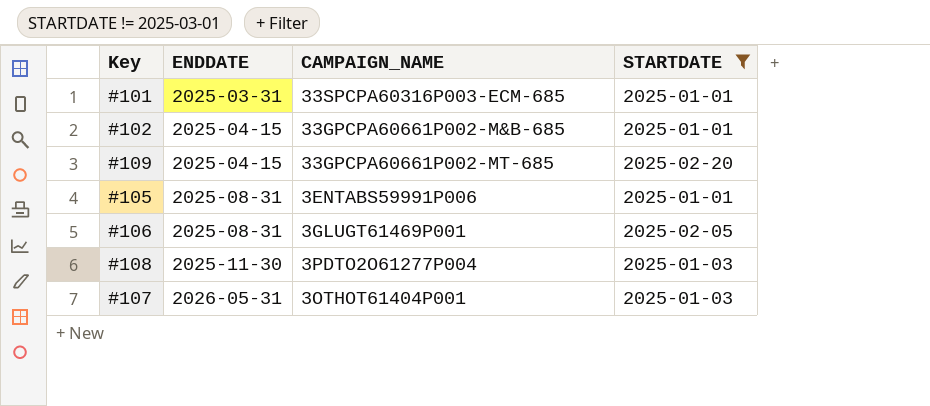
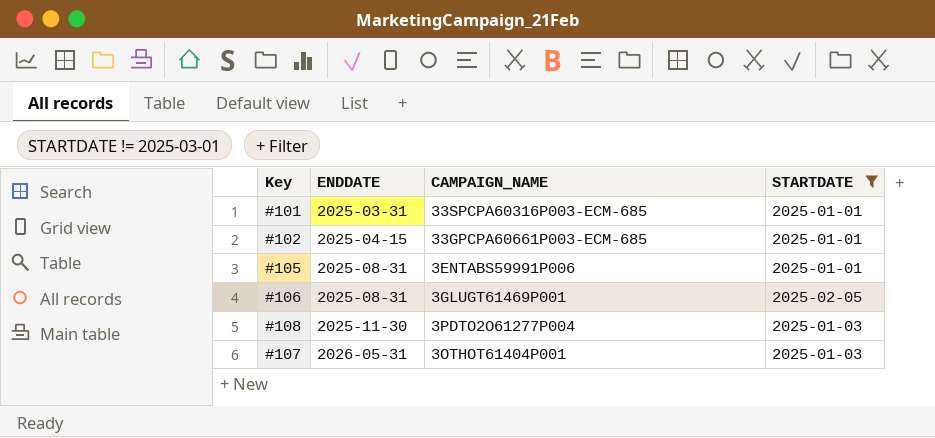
row #109: 2025-04-15 | 33GPCPA60661P002-MT-685 | 2025-02-20 -> none
#102 | CAMPAIGN_NAME: 33GPCPA60661P002-M&B-685 -> 33GPCPA60661P003-ECM-685

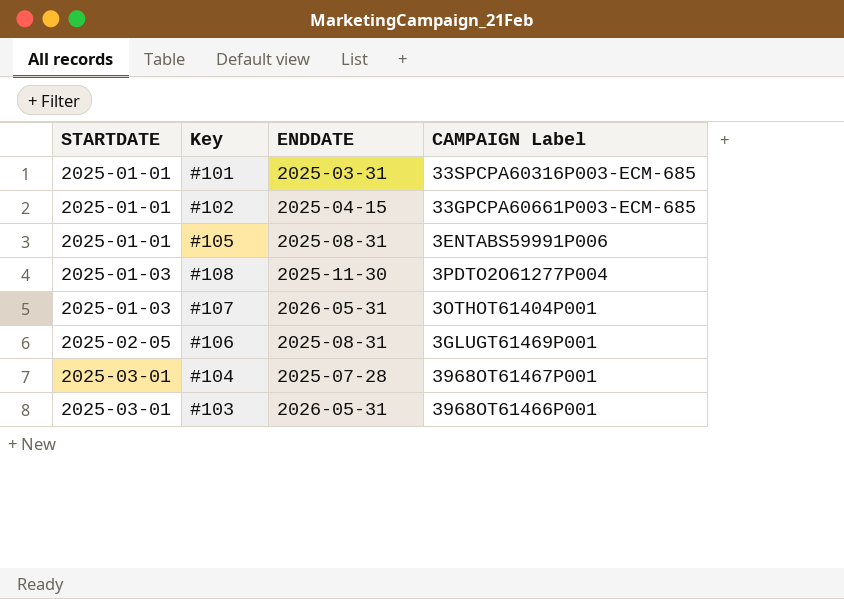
filter: STARTDATE != 2025-03-01 -> none
row order: ENDDATE ascending -> STARTDATE ascending
column STARTDATE | position: 4 -> 1
column name: CAMPAIGN_NAME -> CAMPAIGN Label

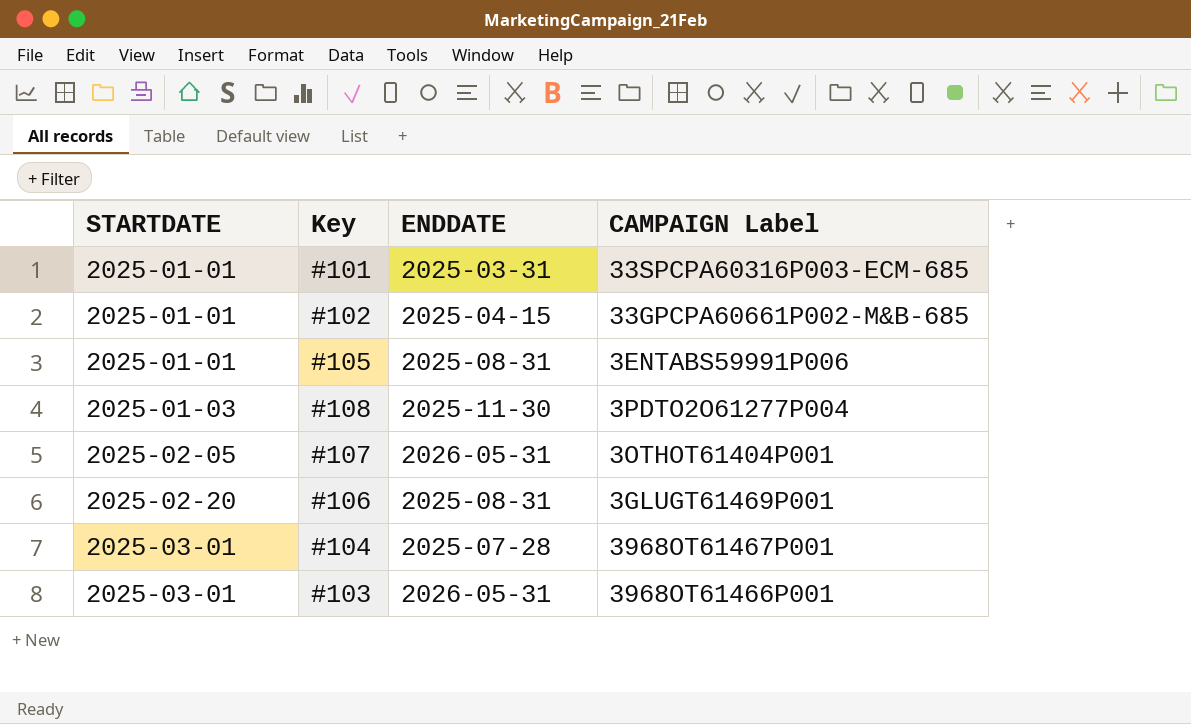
#102 | CAMPAIGN Label: 33GPCPA60661P003-ECM-685 -> 33GPCPA60661P002-M&B-685
#107 | STARTDATE: 2025-01-03 -> 2025-02-05
#106 | STARTDATE: 2025-02-05 -> 2025-02-20

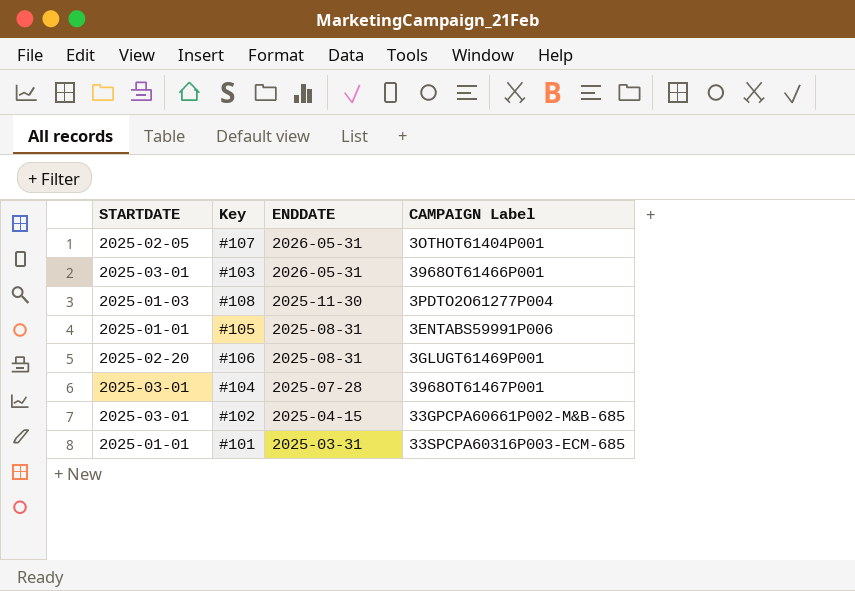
row order: STARTDATE ascending -> ENDDATE descending
#102 | STARTDATE: 2025-01-01 -> 2025-03-01

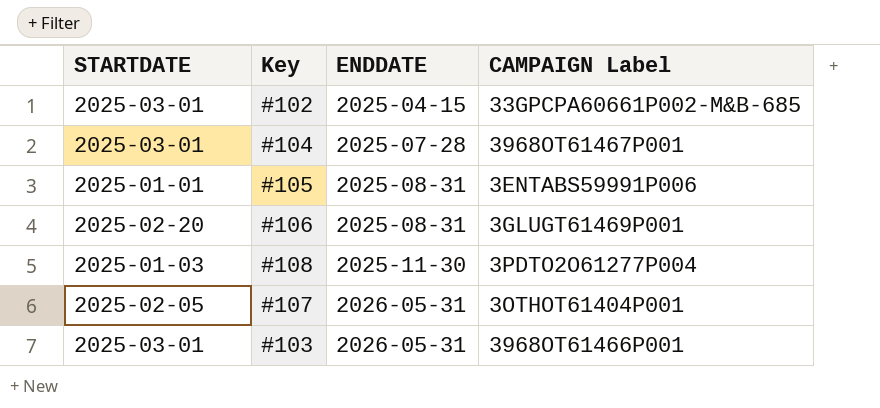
row order: ENDDATE descending -> ENDDATE ascending
row #101: 2025-01-01 | 2025-03-31 | 33SPCPA60316P003-ECM-685 -> none

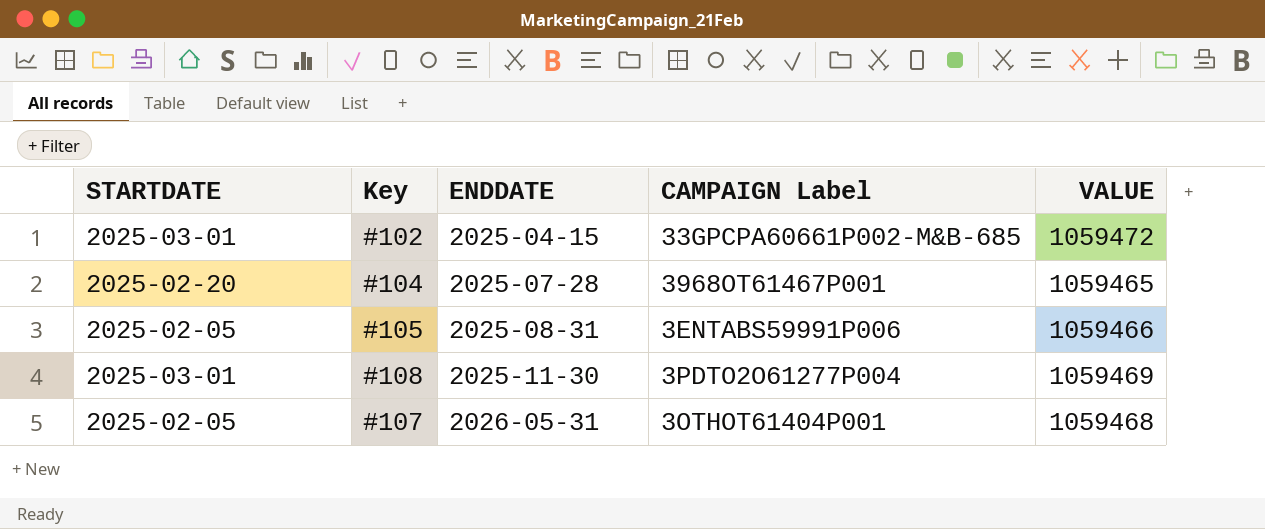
column VALUE | position: none -> 5
row #106: 2025-02-20 | 2025-08-31 | 3GLUGT61469P001 -> none
row #103: 2025-03-01 | 2026-05-31 | 3968OT61466P001 -> none
#104 | STARTDATE: 2025-03-01 -> 2025-02-20
#105 | STARTDATE: 2025-01-01 -> 2025-02-05
#108 | STARTDATE: 2025-01-03 -> 2025-03-01

